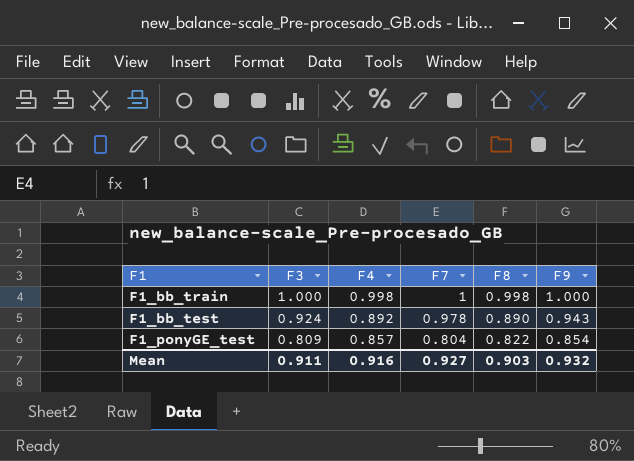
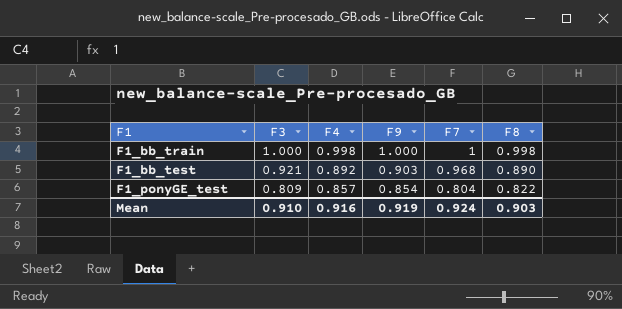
column F9 | position: 6 -> 4
F1_bb_test | F3: 0.924 -> 0.921
F1_bb_test | F9: 0.943 -> 0.903
F1_bb_test | F7: 0.978 -> 0.968
Mean | F3: 0.911 -> 0.910
Mean | F9: 0.932 -> 0.919
Mean | F7: 0.927 -> 0.924

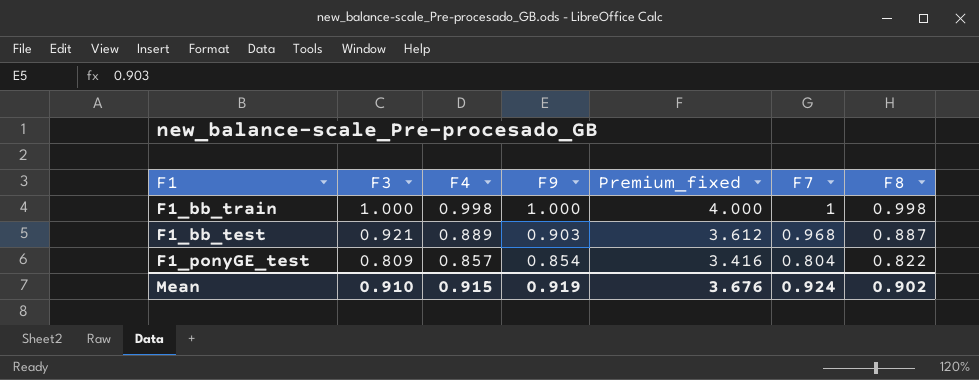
column Premium_fixed | formula: none -> [F9] * 4
F1_bb_test | F4: 0.892 -> 0.889
F1_bb_test | F8: 0.890 -> 0.887
Mean | F4: 0.916 -> 0.915
Mean | F8: 0.903 -> 0.902

